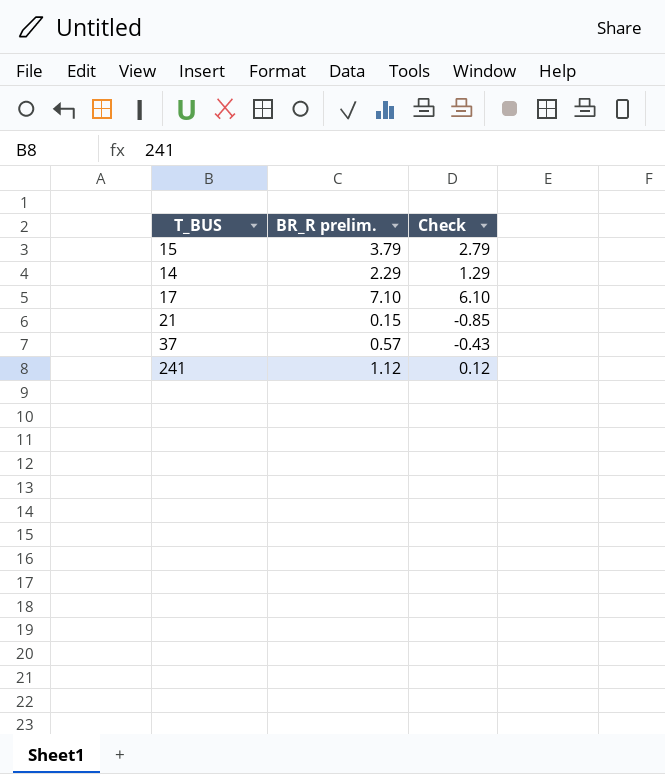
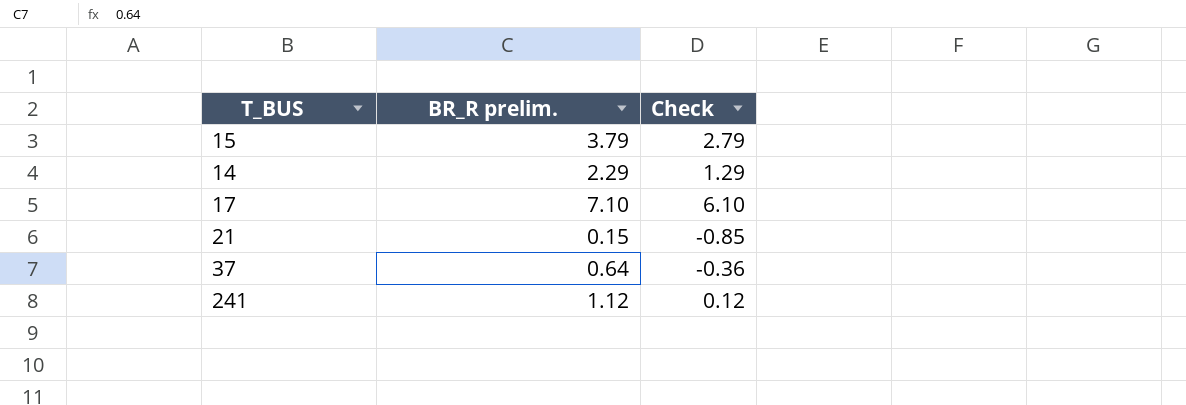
37 | BR_R prelim.: 0.57 -> 0.64
37 | Check: -0.43 -> -0.36

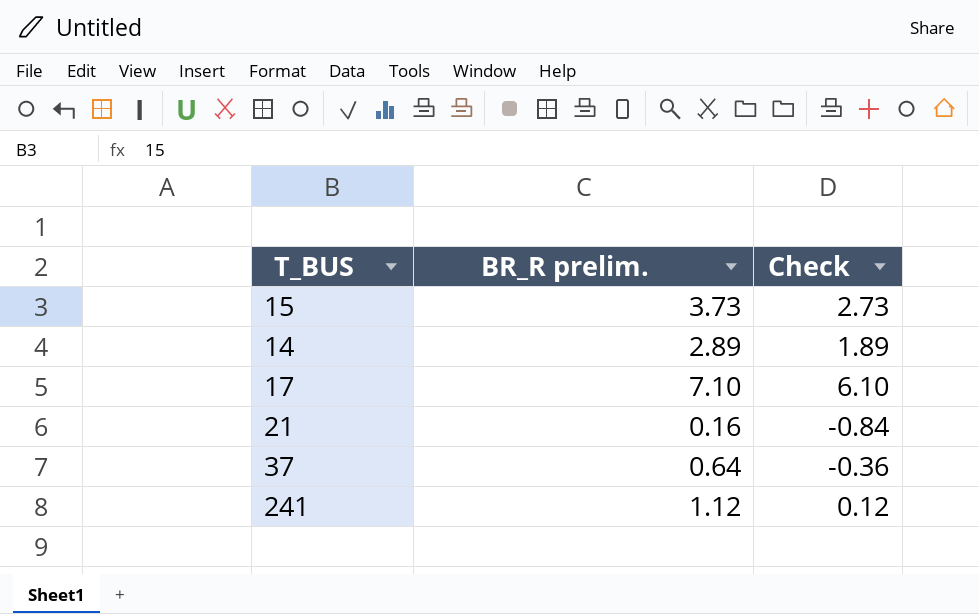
15 | BR_R prelim.: 3.79 -> 3.73
15 | Check: 2.79 -> 2.73
14 | BR_R prelim.: 2.29 -> 2.89
14 | Check: 1.29 -> 1.89
21 | BR_R prelim.: 0.15 -> 0.16
21 | Check: -0.85 -> -0.84

